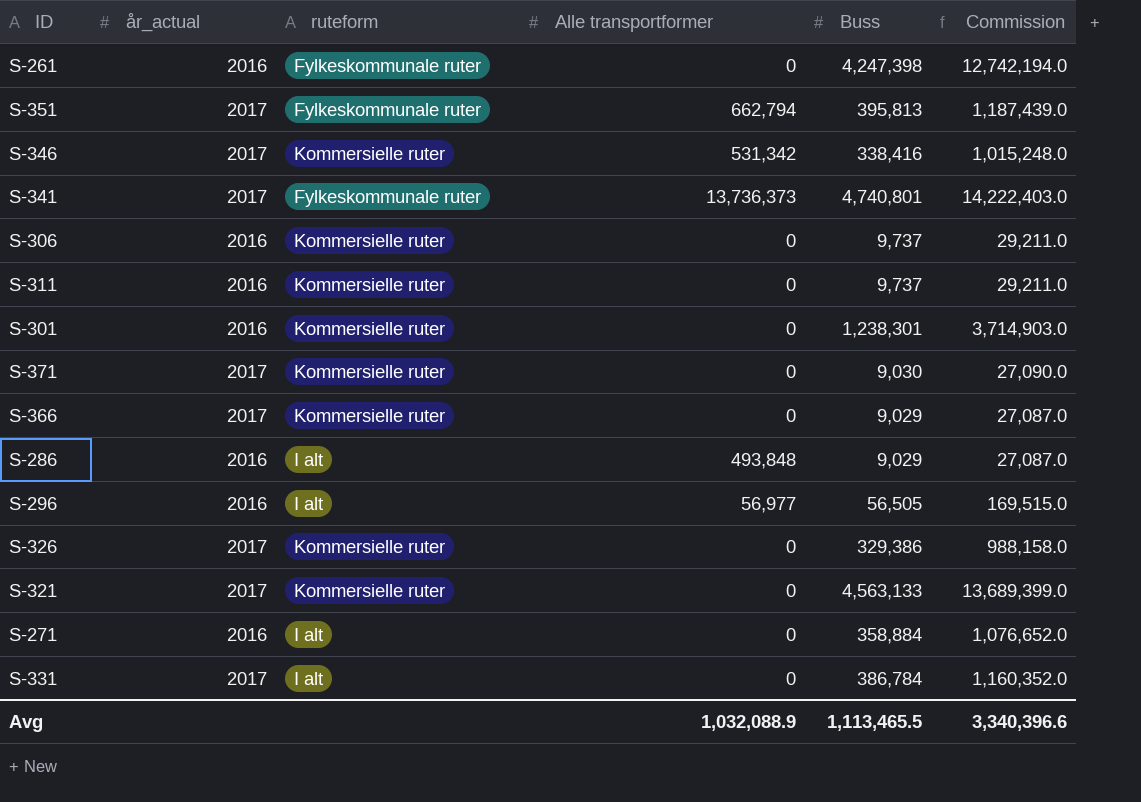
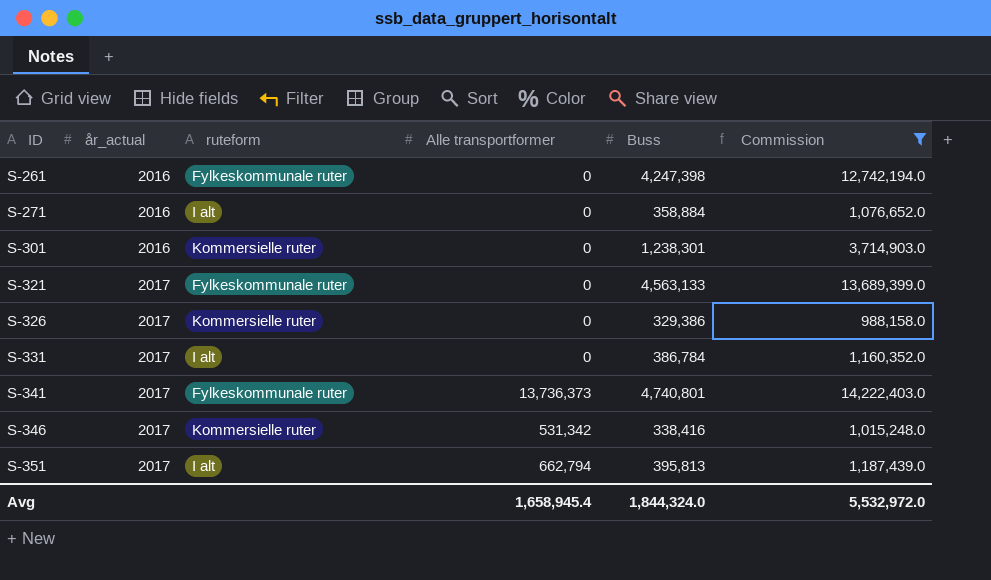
filter: none -> Commission >= 988,158.0
row order: none -> ID ascending
S-321 | ruteform: Kommersielle ruter -> Fylkeskommunale ruter
S-351 | ruteform: Fylkeskommunale ruter -> I alt
Avg | Alle transportformer: 1,032,088.9 -> 1,658,945.4
Avg | Buss: 1,113,465.5 -> 1,844,324.0
Avg | Commission: 3,340,396.6 -> 5,532,972.0

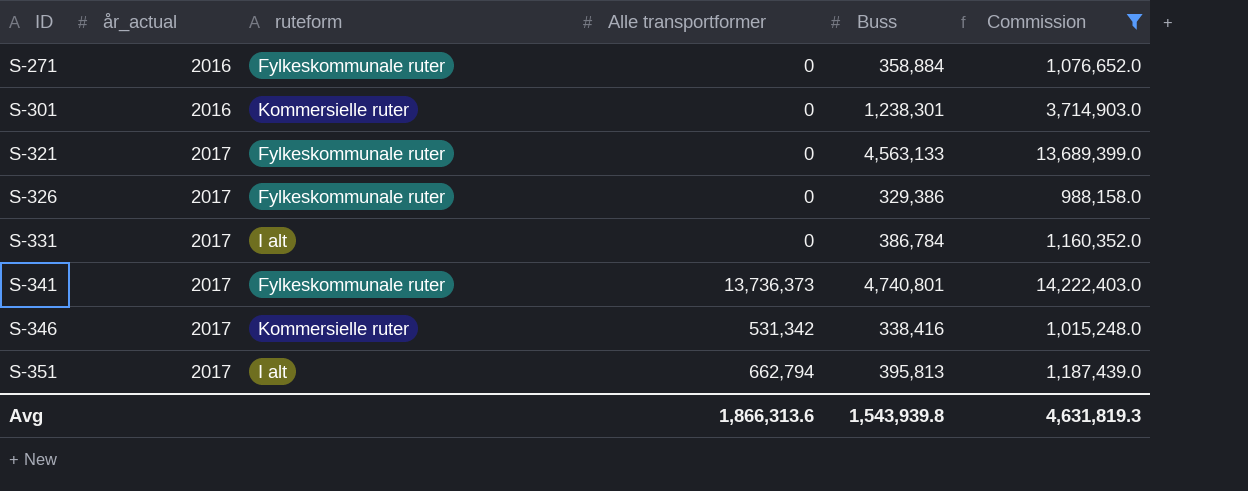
row S-261: 2016 | Fylkeskommunale ruter | 0 | 4,247,398 | 12,742,194.0 -> none
S-271 | ruteform: I alt -> Fylkeskommunale ruter
S-326 | ruteform: Kommersielle ruter -> Fylkeskommunale ruter
Avg | Alle transportformer: 1,658,945.4 -> 1,866,313.6
Avg | Buss: 1,844,324.0 -> 1,543,939.8
Avg | Commission: 5,532,972.0 -> 4,631,819.3

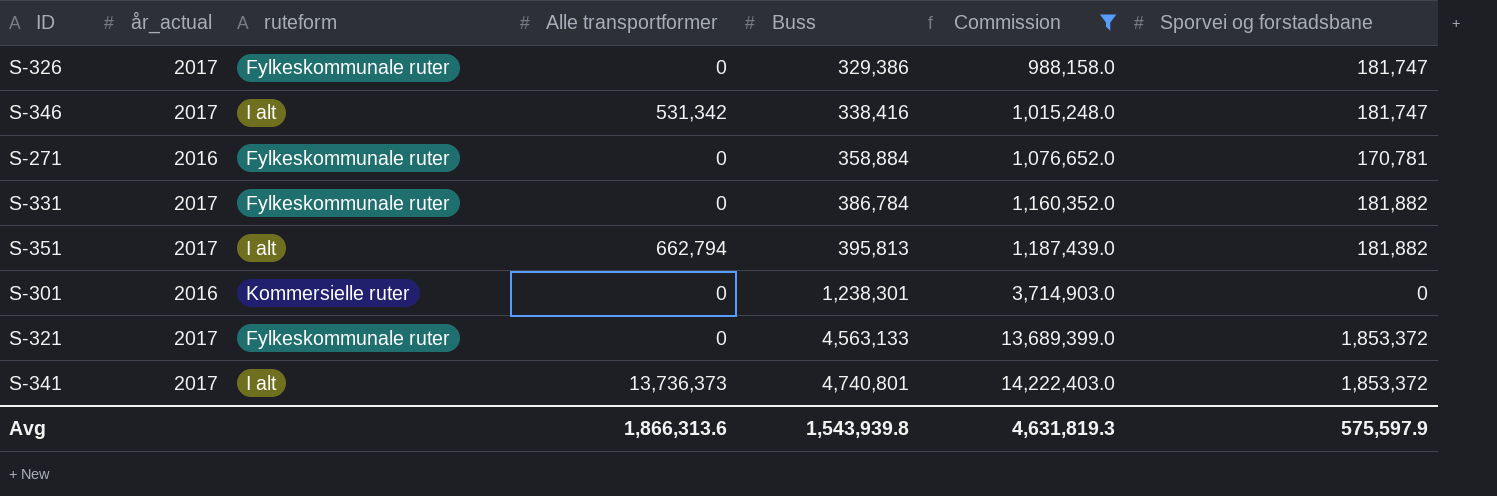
row order: ID ascending -> Buss ascending
column Sporvei og forstadsbane | position: none -> 7
S-346 | ruteform: Kommersielle ruter -> I alt
S-331 | ruteform: I alt -> Fylkeskommunale ruter
S-341 | ruteform: Fylkeskommunale ruter -> I alt

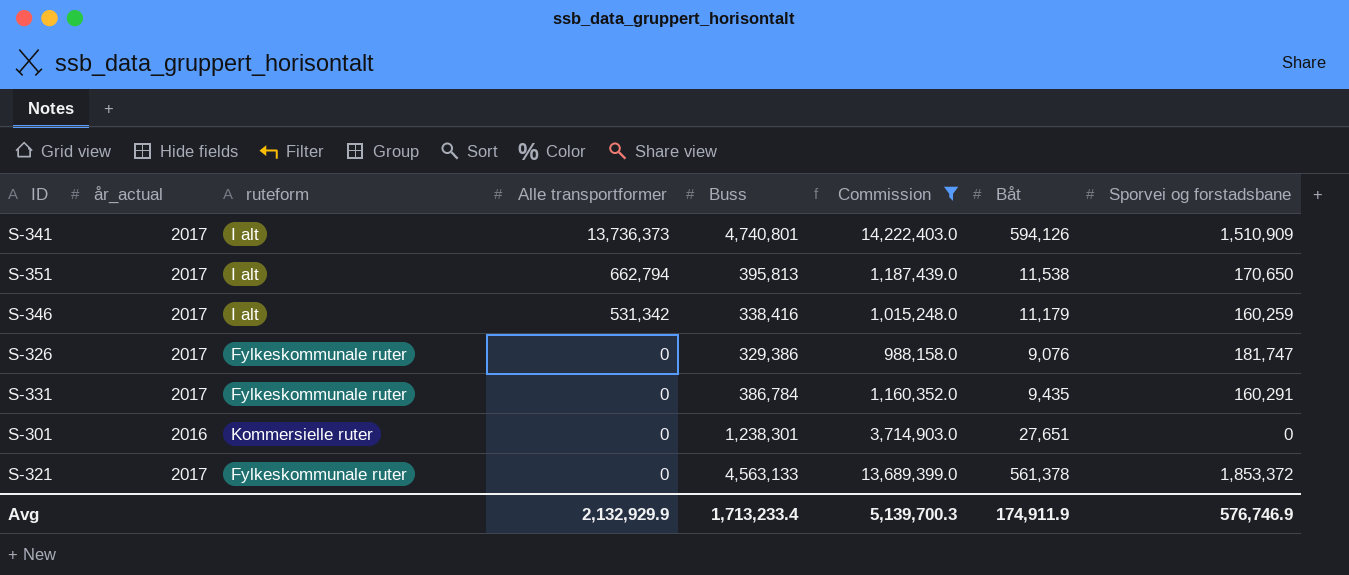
row order: Buss ascending -> Alle transportformer descending
column Båt | position: none -> 7
row S-271: 2016 | Fylkeskommunale ruter | 0 | 358,884 | 1,076,652.0 | 170,781 -> none
S-341 | Sporvei og forstadsbane: 1,853,372 -> 1,510,909
S-351 | Sporvei og forstadsbane: 181,882 -> 170,650
S-346 | Sporvei og forstadsbane: 181,747 -> 160,259
S-331 | Sporvei og forstadsbane: 181,882 -> 160,291
Avg | Alle transportformer: 1,866,313.6 -> 2,132,929.9
Avg | Buss: 1,543,939.8 -> 1,713,233.4
Avg | Commission: 4,631,819.3 -> 5,139,700.3
Avg | Sporvei og forstadsbane: 575,597.9 -> 576,746.9

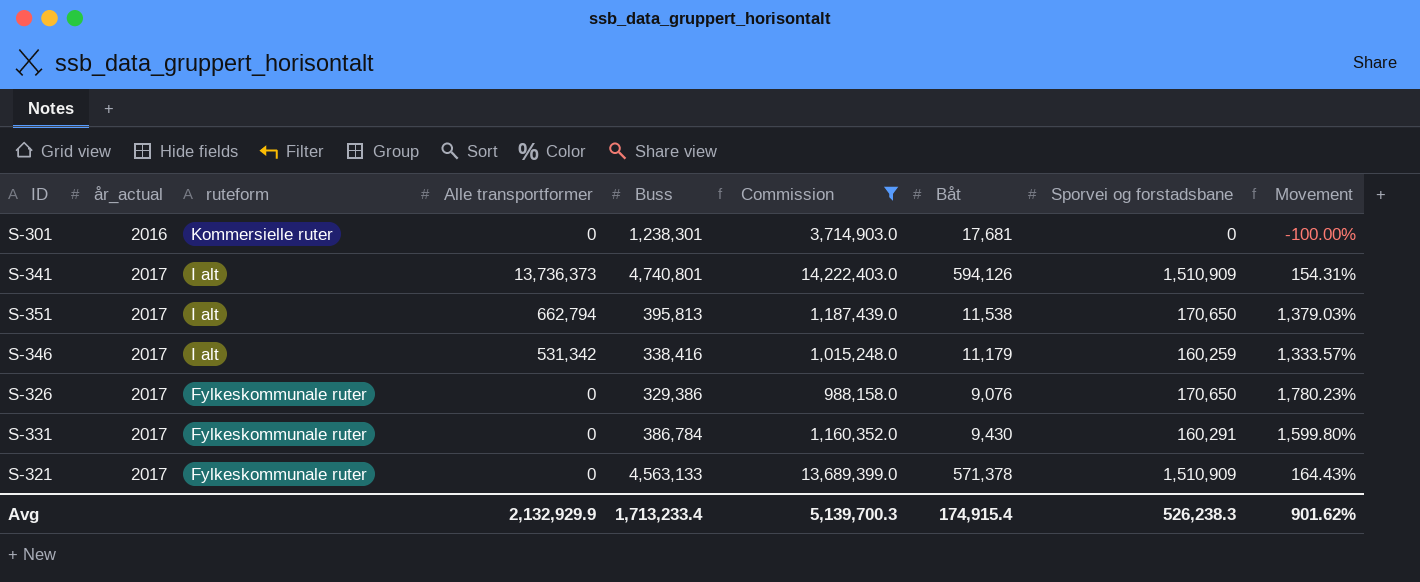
row order: Alle transportformer descending -> år_actual ascending
column Movement | formula: none -> ([Sporvei og forstadsbane] - [Båt]) / [Båt]
S-301 | Båt: 27,651 -> 17,681
S-326 | Sporvei og forstadsbane: 181,747 -> 170,650
S-331 | Båt: 9,435 -> 9,430
S-321 | Båt: 561,378 -> 571,378
S-321 | Sporvei og forstadsbane: 1,853,372 -> 1,510,909
Avg | Båt: 174,911.9 -> 174,915.4
Avg | Sporvei og forstadsbane: 576,746.9 -> 526,238.3

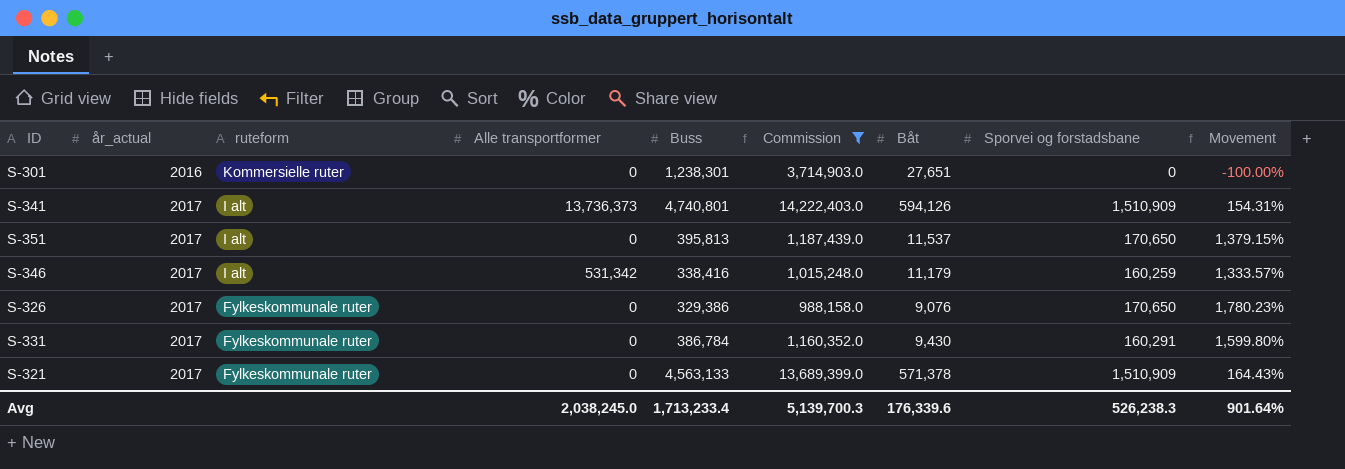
S-301 | Båt: 17,681 -> 27,651
S-351 | Alle transportformer: 662,794 -> 0
S-351 | Båt: 11,538 -> 11,537
S-351 | Movement: 1,379.03% -> 1,379.15%
Avg | Alle transportformer: 2,132,929.9 -> 2,038,245.0
Avg | Båt: 174,915.4 -> 176,339.6
Avg | Movement: 901.62% -> 901.64%

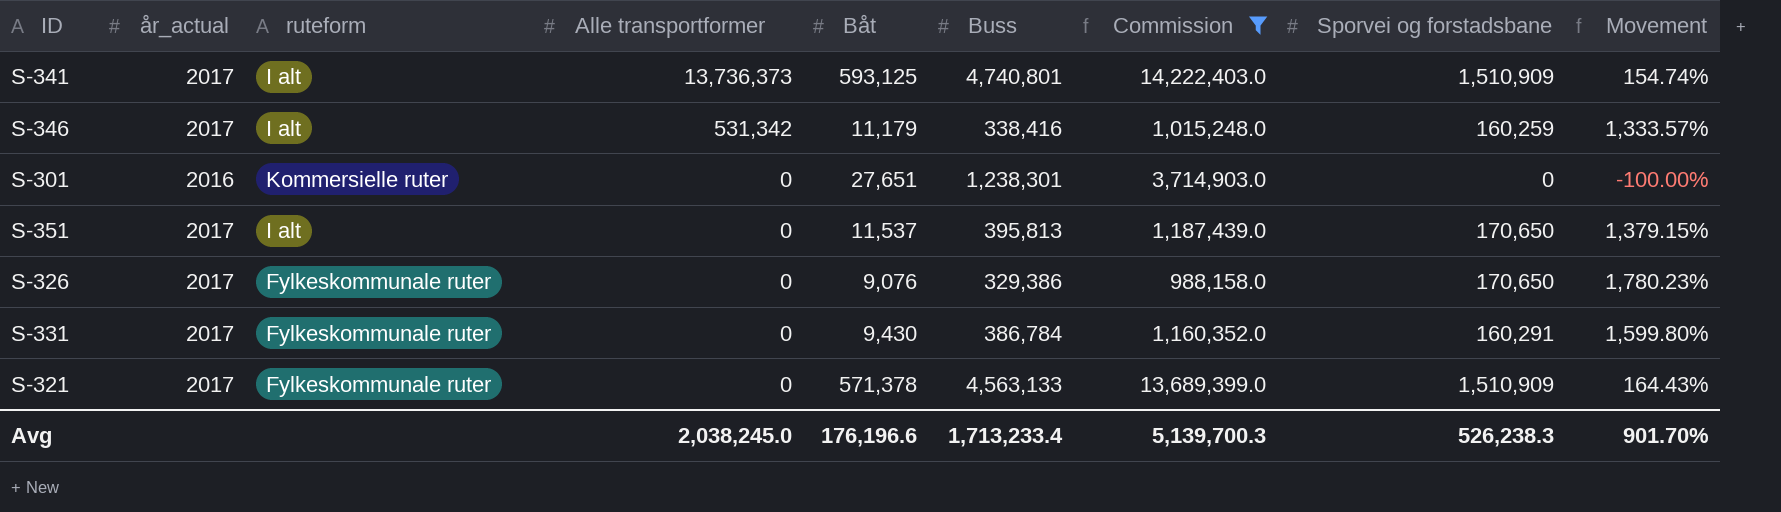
row order: år_actual ascending -> Alle transportformer descending
column Båt | position: 7 -> 5
S-341 | Båt: 594,126 -> 593,125
S-341 | Movement: 154.31% -> 154.74%
Avg | Båt: 176,339.6 -> 176,196.6
Avg | Movement: 901.64% -> 901.70%

